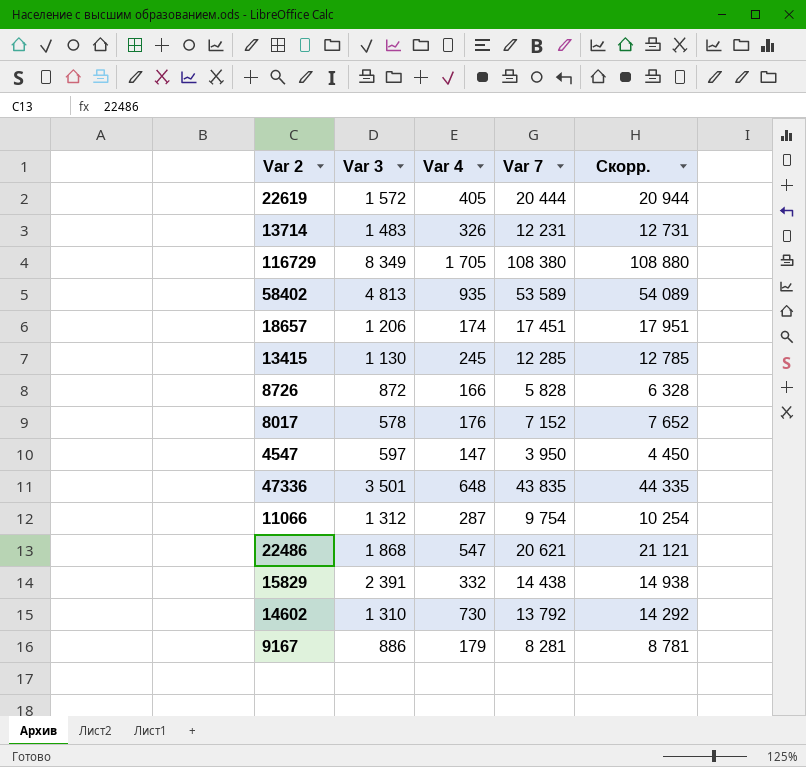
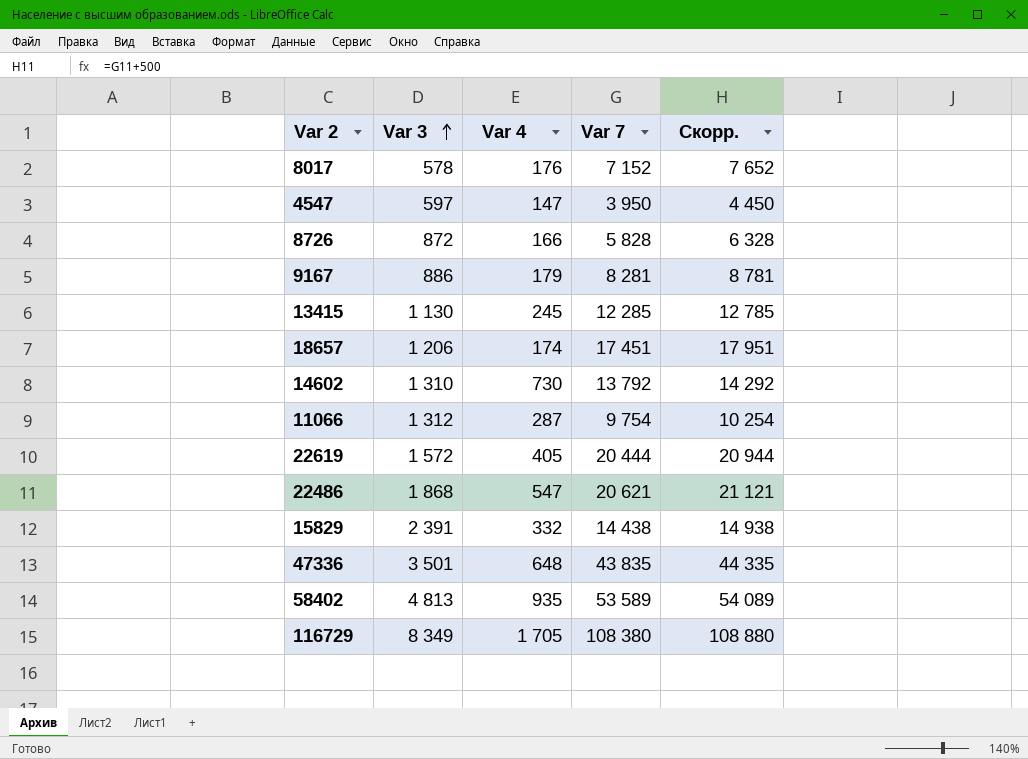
row order: none -> Var 3 ascending
row 13714: 1 483 | 326 | 12 231 | 12 731 -> none

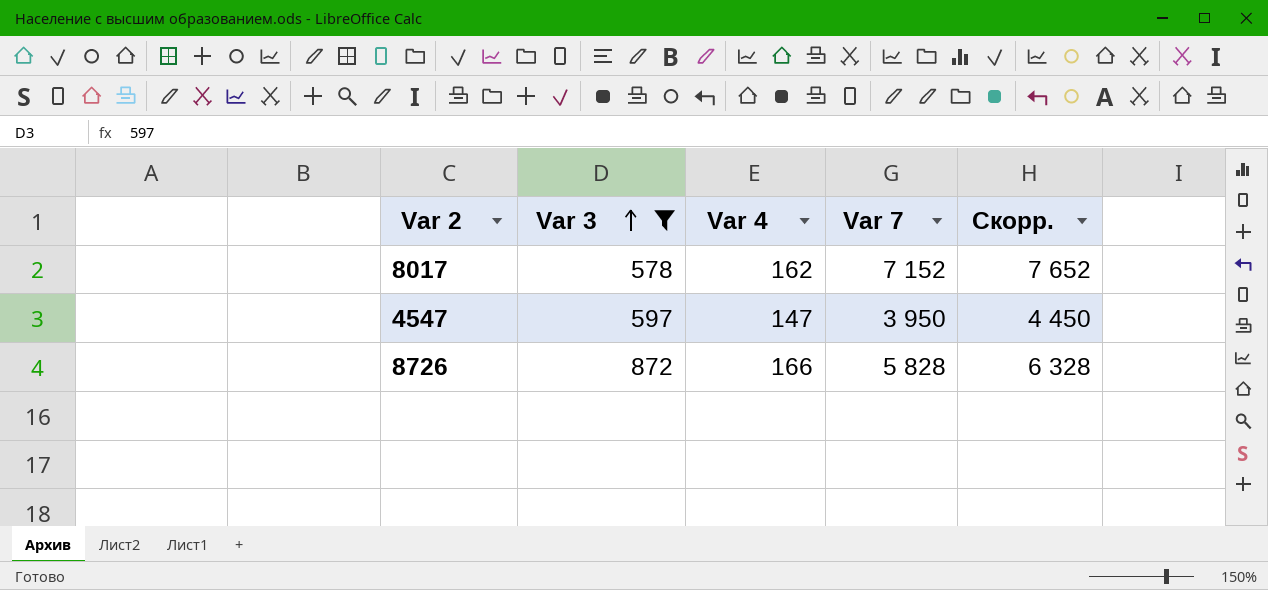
filter: none -> Var 3 <= 872
8017 | Var 4: 176 -> 162

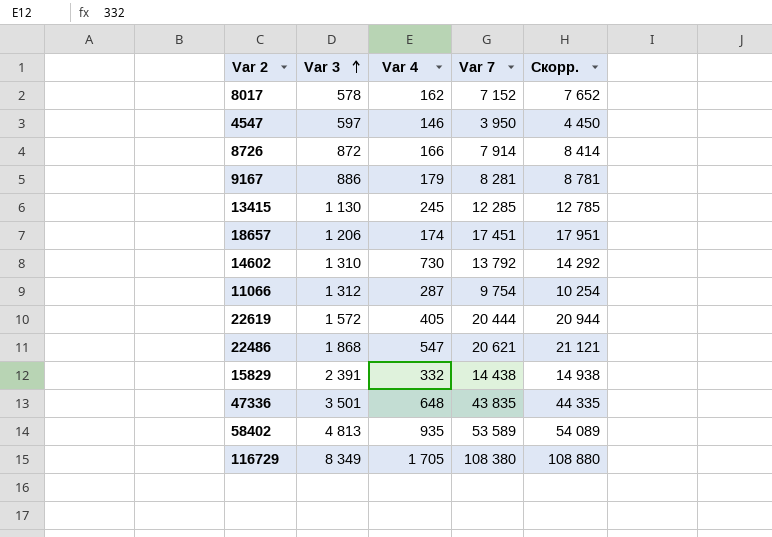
filter: Var 3 <= 872 -> none
4547 | Var 4: 147 -> 146
8726 | Var 7: 5 828 -> 7 914
8726 | Скорр.: 6 328 -> 8 414

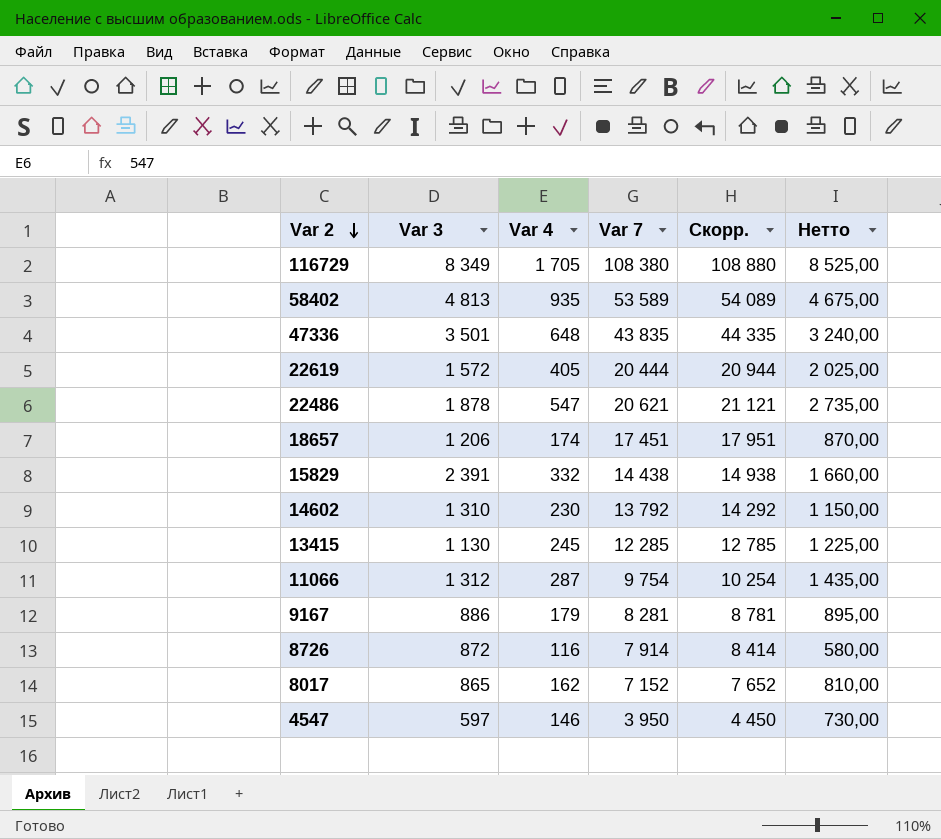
row order: Var 3 ascending -> Var 2 descending
column Нетто | formula: none -> [Var 4] * 5
22486 | Var 3: 1 868 -> 1 878
14602 | Var 4: 730 -> 230
8726 | Var 4: 166 -> 116
8017 | Var 3: 578 -> 865

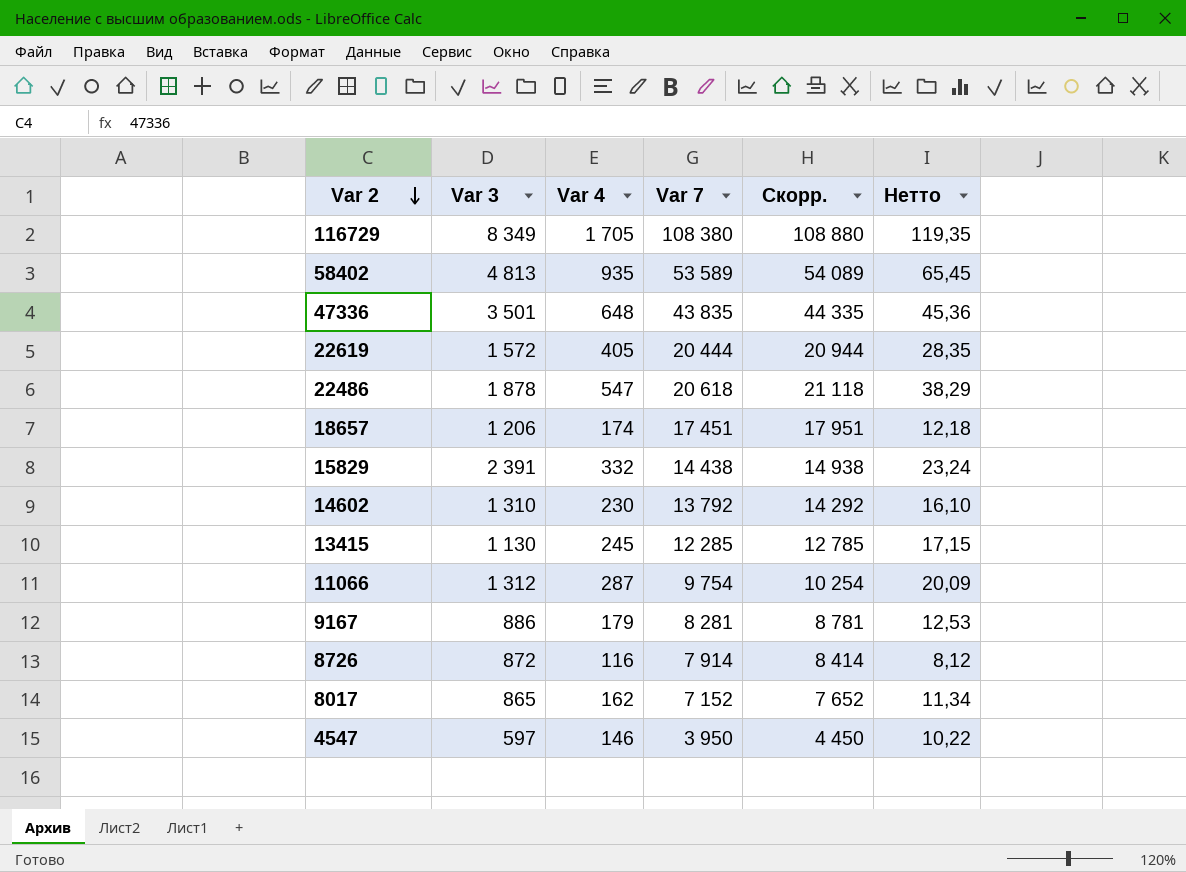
column Нетто | formula: [Var 4] * 5 -> [Var 4] * 0,07
22486 | Var 7: 20 621 -> 20 618
22486 | Скорр.: 21 121 -> 21 118

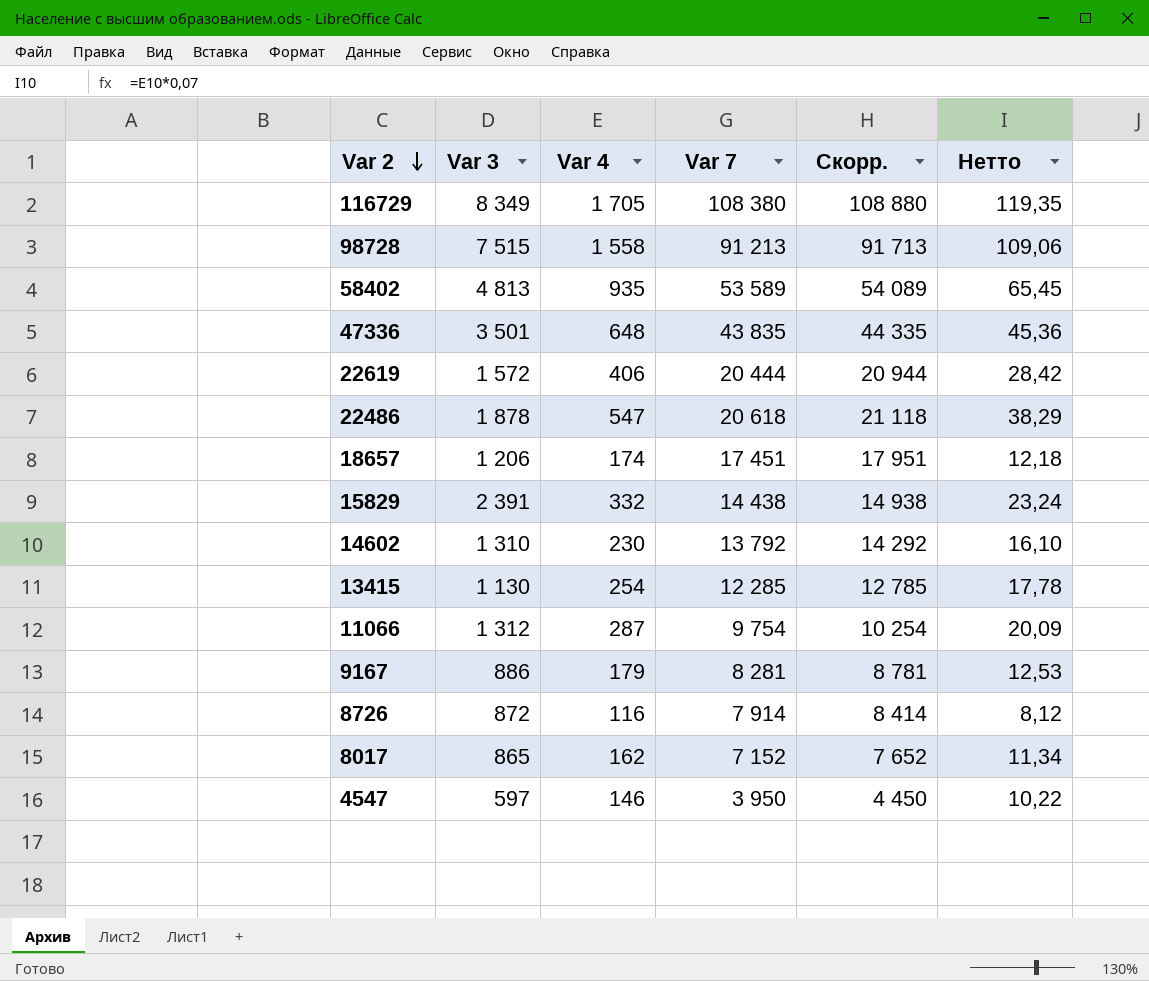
row 98728: none -> 7 515 | 1 558 | 91 213 | 91 713 | 109,06
22619 | Var 4: 405 -> 406
22619 | Нетто: 28,35 -> 28,42
13415 | Var 4: 245 -> 254
13415 | Нетто: 17,15 -> 17,78

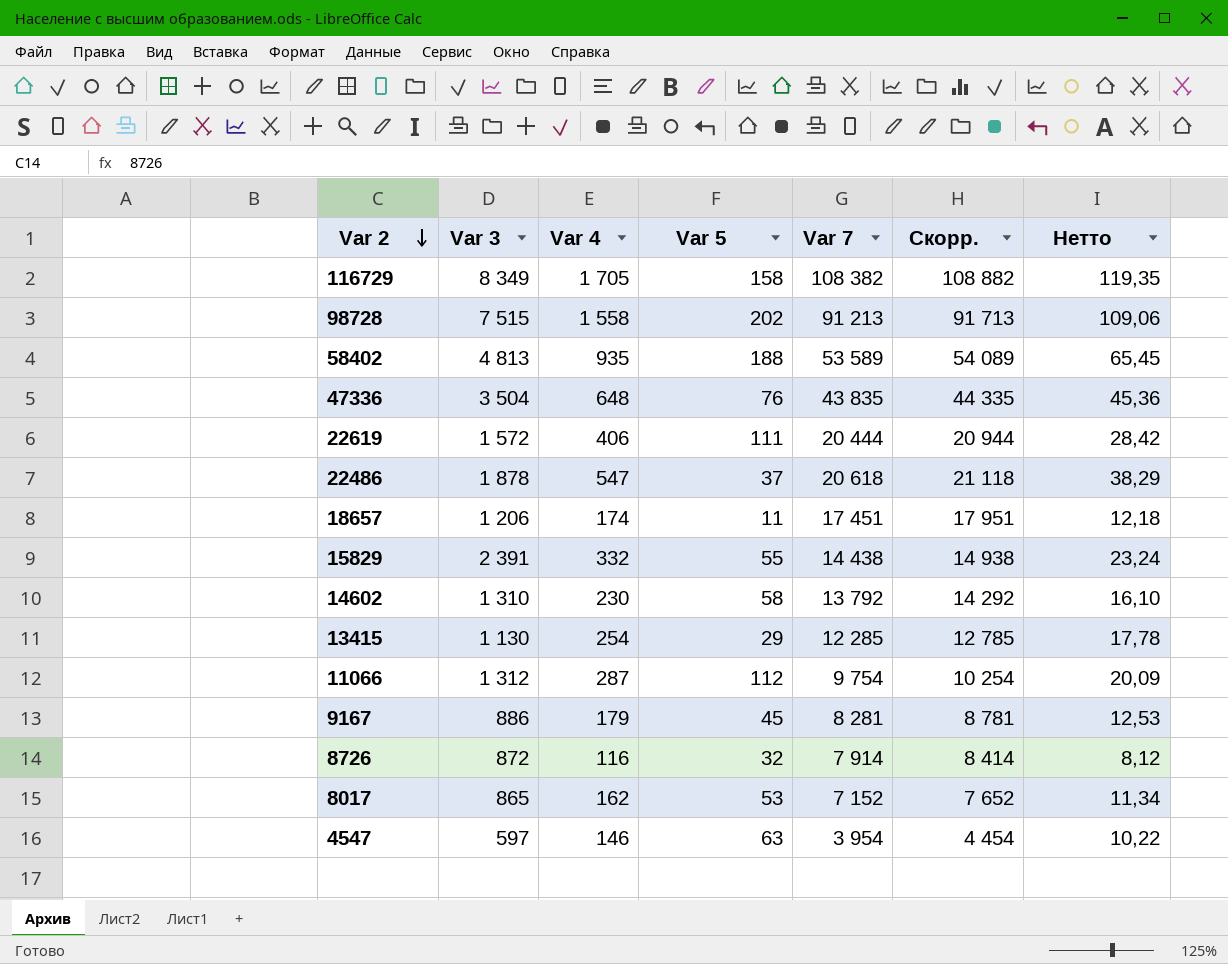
column Var 5 | position: none -> 4
116729 | Var 7: 108 380 -> 108 382
116729 | Скорр.: 108 880 -> 108 882
47336 | Var 3: 3 501 -> 3 504
4547 | Var 7: 3 950 -> 3 954
4547 | Скорр.: 4 450 -> 4 454

